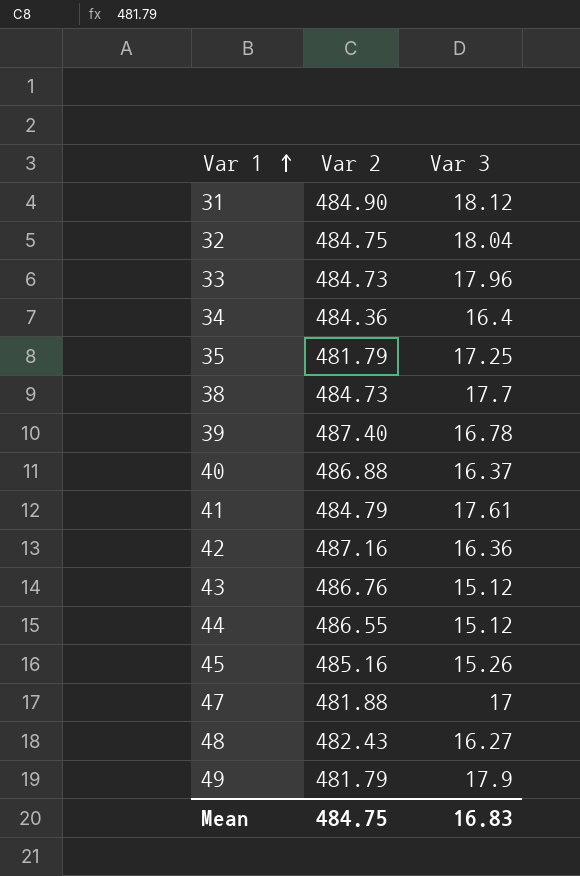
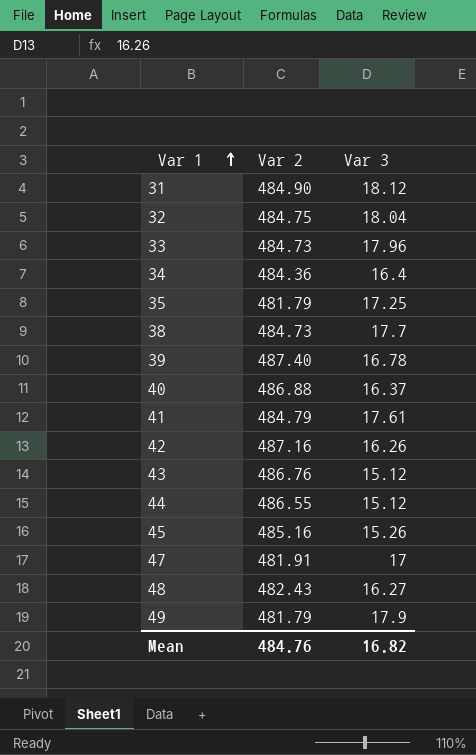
42 | Var 3: 16.36 -> 16.26
47 | Var 2: 481.88 -> 481.91
Mean | Var 2: 484.75 -> 484.76
Mean | Var 3: 16.83 -> 16.82

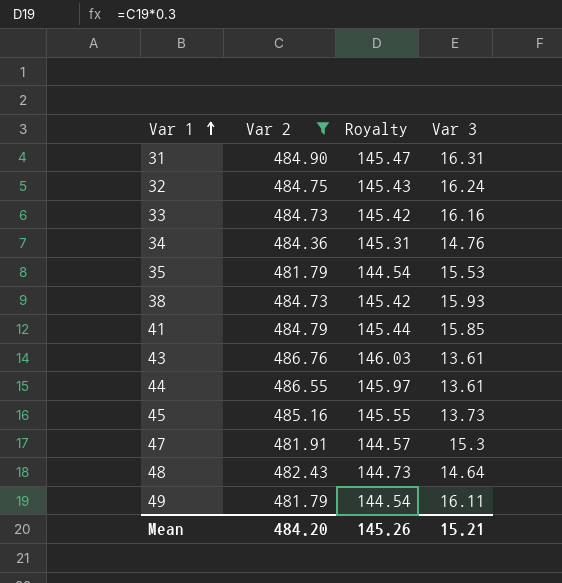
filter: none -> Var 2 <= 486.76
column Royalty | formula: none -> [Var 2] * 0.3
31 | Var 3: 18.12 -> 16.31
32 | Var 3: 18.04 -> 16.24
33 | Var 3: 17.96 -> 16.16
34 | Var 3: 16.4 -> 14.76
35 | Var 3: 17.25 -> 15.53
38 | Var 3: 17.7 -> 15.93
41 | Var 3: 17.61 -> 15.85
43 | Var 3: 15.12 -> 13.61
44 | Var 3: 15.12 -> 13.61
45 | Var 3: 15.26 -> 13.73
47 | Var 3: 17 -> 15.3
48 | Var 3: 16.27 -> 14.64
49 | Var 3: 17.9 -> 16.11
Mean | Var 2: 484.76 -> 484.20
Mean | Var 3: 16.82 -> 15.21

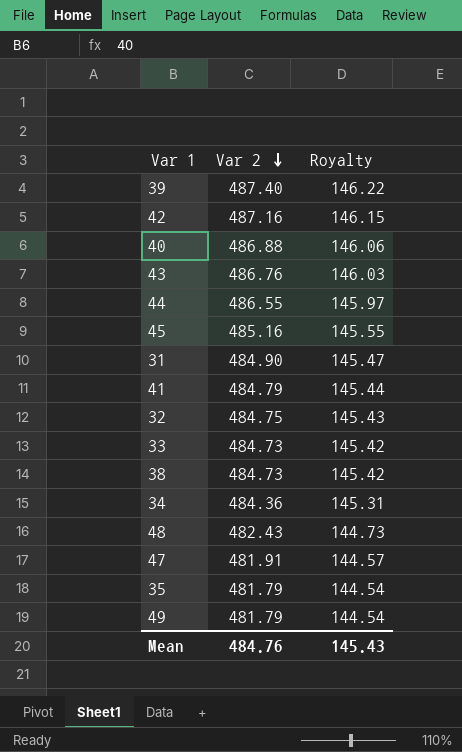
filter: Var 2 <= 486.76 -> none
row order: Var 1 ascending -> Var 2 descending
column Var 3 | position: 4 -> none
Mean | Var 2: 484.20 -> 484.76
Mean | Royalty: 145.26 -> 145.43

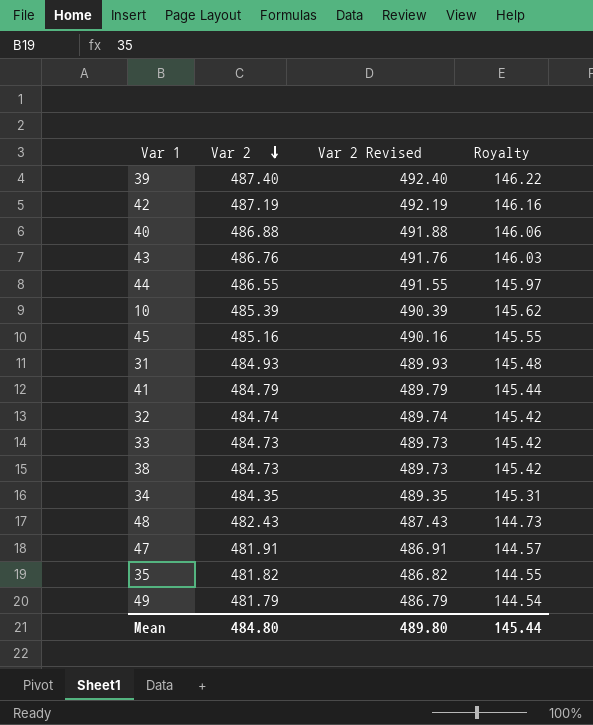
column Var 2 Revised | formula: none -> [Var 2] + 5
42 | Var 2: 487.16 -> 487.19
42 | Royalty: 146.15 -> 146.16
row 10: none -> 485.39 | 490.39 | 145.62
31 | Var 2: 484.90 -> 484.93
31 | Royalty: 145.47 -> 145.48
32 | Var 2: 484.75 -> 484.74
32 | Royalty: 145.43 -> 145.42
34 | Var 2: 484.36 -> 484.35
35 | Var 2: 481.79 -> 481.82
35 | Royalty: 144.54 -> 144.55
Mean | Var 2: 484.76 -> 484.80
Mean | Royalty: 145.43 -> 145.44

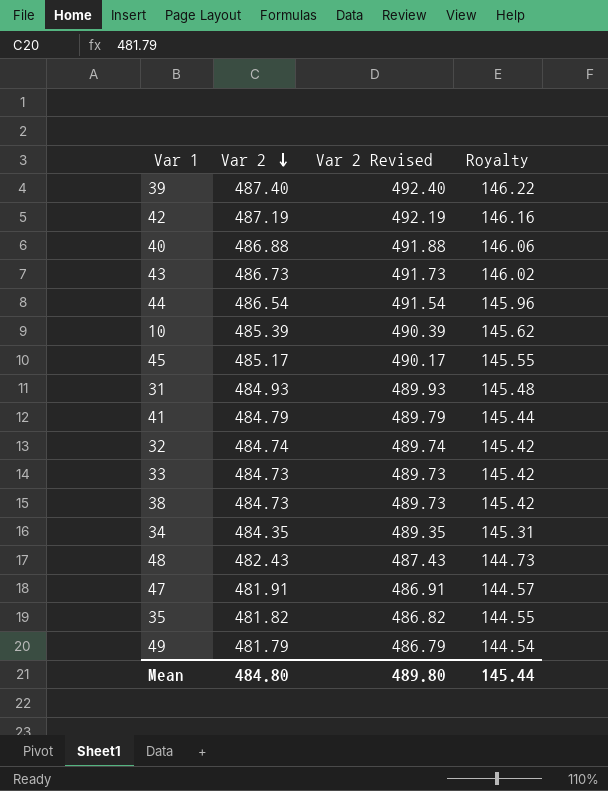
43 | Var 2: 486.76 -> 486.73
43 | Var 2 Revised: 491.76 -> 491.73
43 | Royalty: 146.03 -> 146.02
44 | Var 2: 486.55 -> 486.54
44 | Var 2 Revised: 491.55 -> 491.54
44 | Royalty: 145.97 -> 145.96
45 | Var 2: 485.16 -> 485.17
45 | Var 2 Revised: 490.16 -> 490.17

